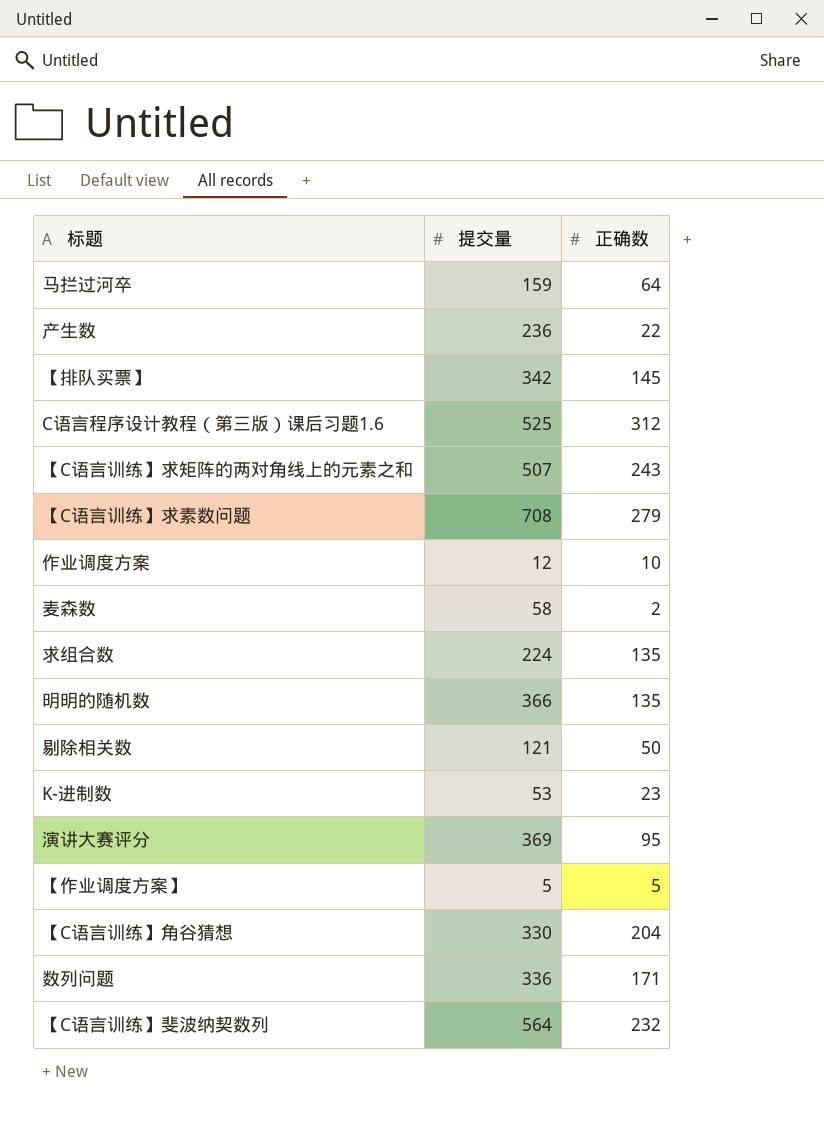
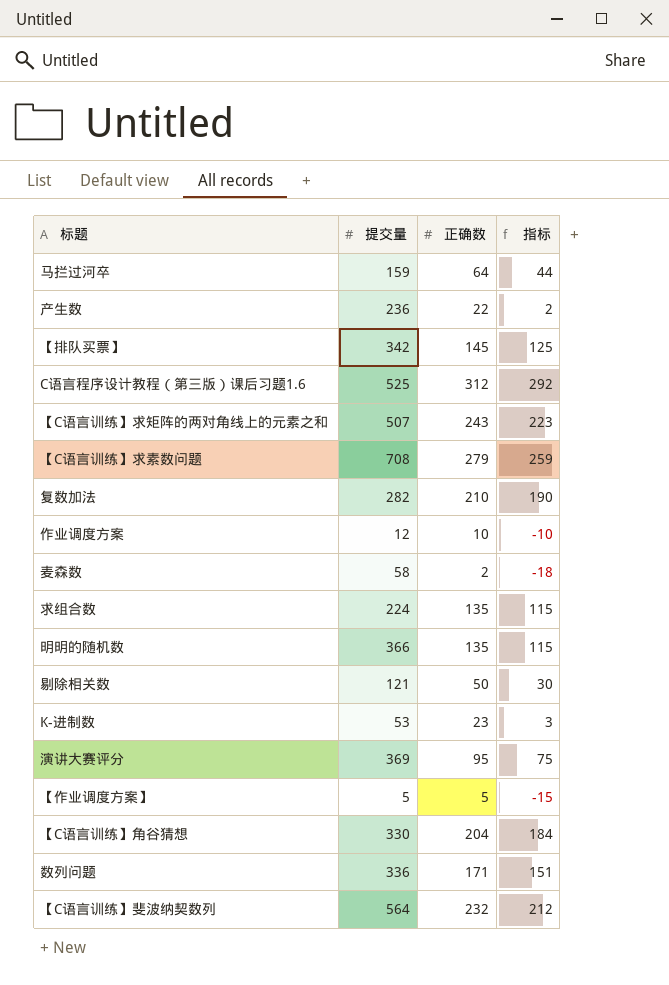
column 指标 | formula: none -> [正确数] - 20
row 复数加法: none -> 282 | 210 | 190

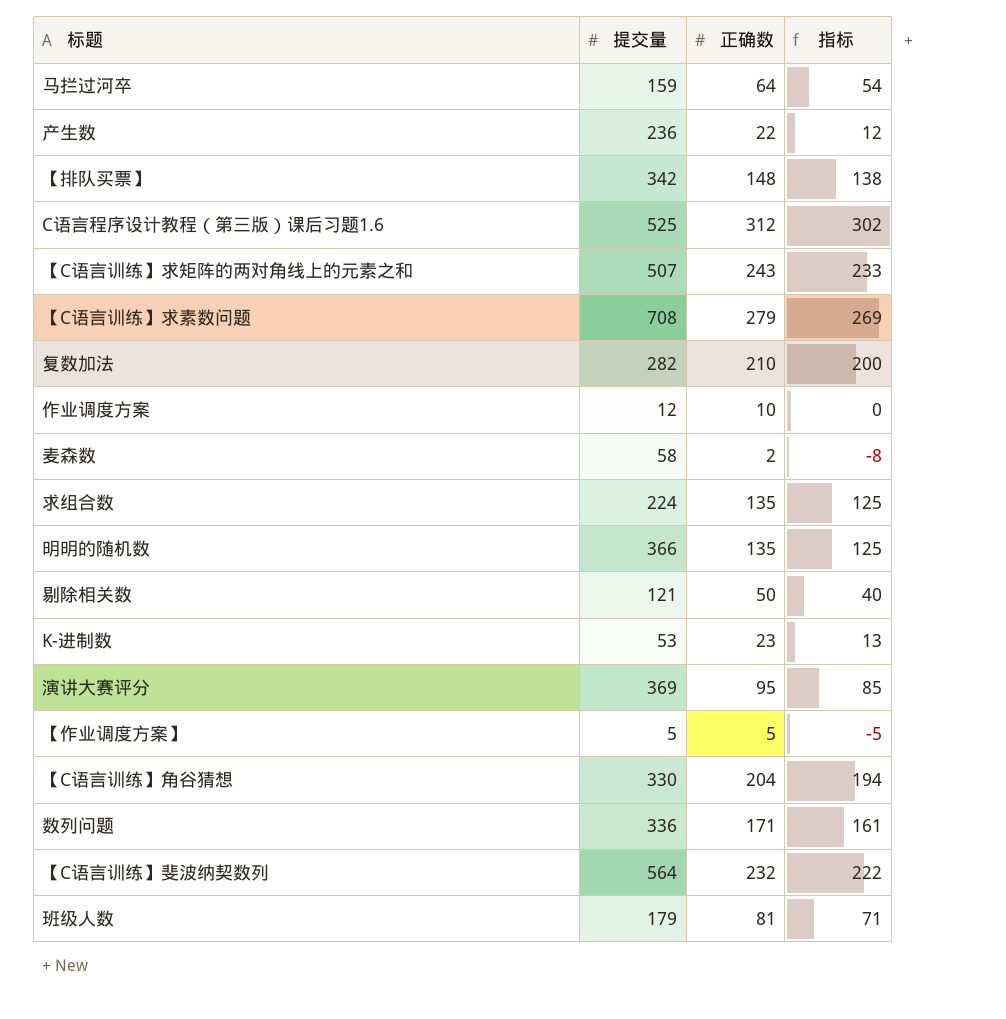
column 指标 | formula: [正确数] - 20 -> [正确数] - 10
【排队买票】 | 正确数: 145 -> 148
row 班级人数: none -> 179 | 81 | 71

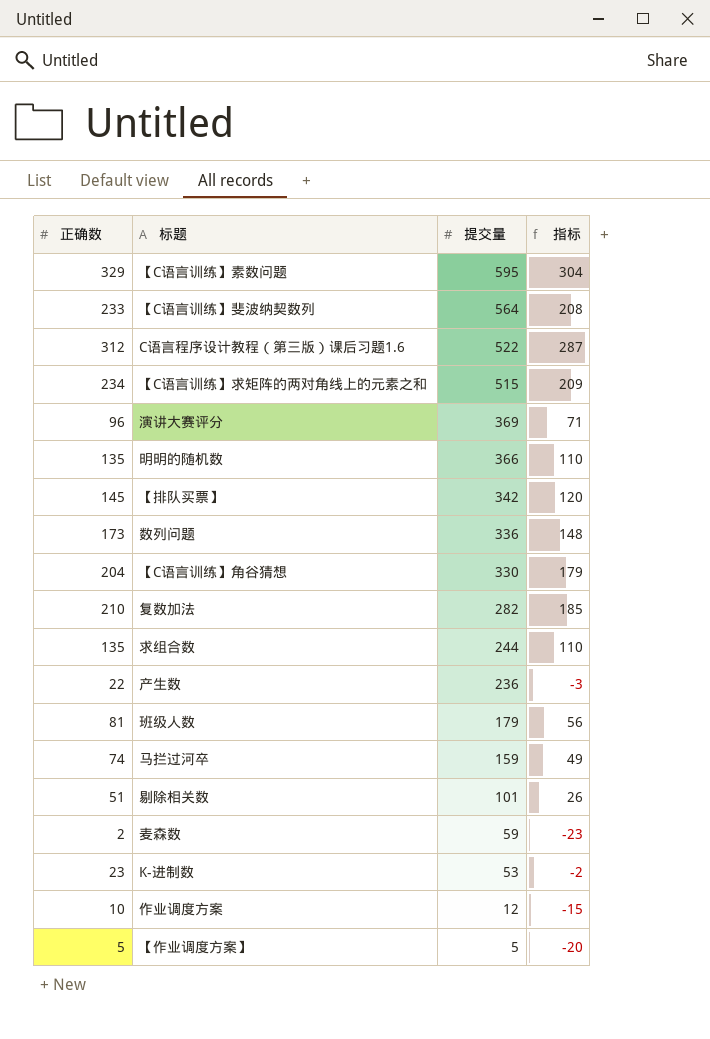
row order: none -> 提交量 descending
column 正确数 | position: 3 -> 1
column 指标 | formula: [正确数] - 10 -> [正确数] - 25
row 【C语言训练】求素数问题: 708 | 279 | 269 -> none
row 【C语言训练】素数问题: none -> 329 | 595 | 304
【C语言训练】斐波纳契数列 | 正确数: 232 -> 233
C语言程序设计教程（第三版）课后习题1.6 | 提交量: 525 -> 522
【C语言训练】求矩阵的两对角线上的元素之和 | 正确数: 243 -> 234
【C语言训练】求矩阵的两对角线上的元素之和 | 提交量: 507 -> 515
演讲大赛评分 | 正确数: 95 -> 96
【排队买票】 | 正确数: 148 -> 145
数列问题 | 正确数: 171 -> 173
求组合数 | 提交量: 224 -> 244
马拦过河卒 | 正确数: 64 -> 74
剔除相关数 | 正确数: 50 -> 51
剔除相关数 | 提交量: 121 -> 101
麦森数 | 提交量: 58 -> 59

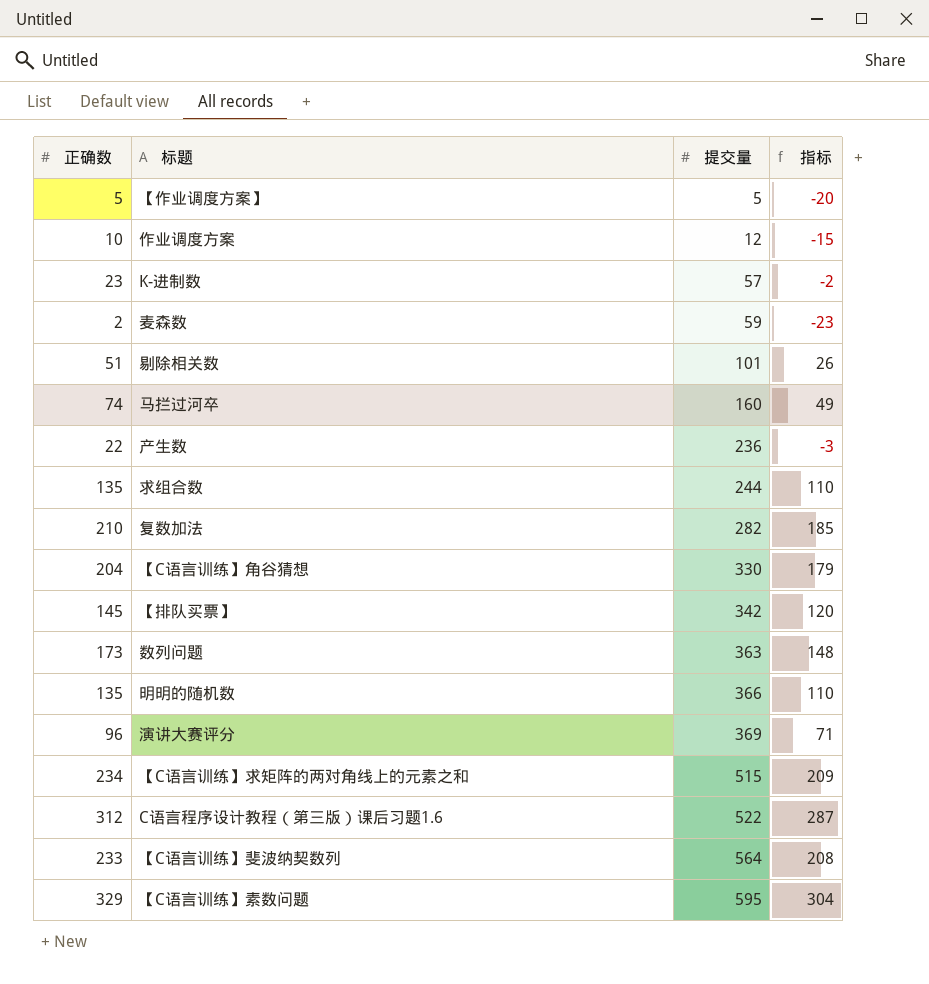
row order: 提交量 descending -> 提交量 ascending
row 班级人数: 81 | 179 | 56 -> none
K-进制数 | 提交量: 53 -> 57
马拦过河卒 | 提交量: 159 -> 160
数列问题 | 提交量: 336 -> 363

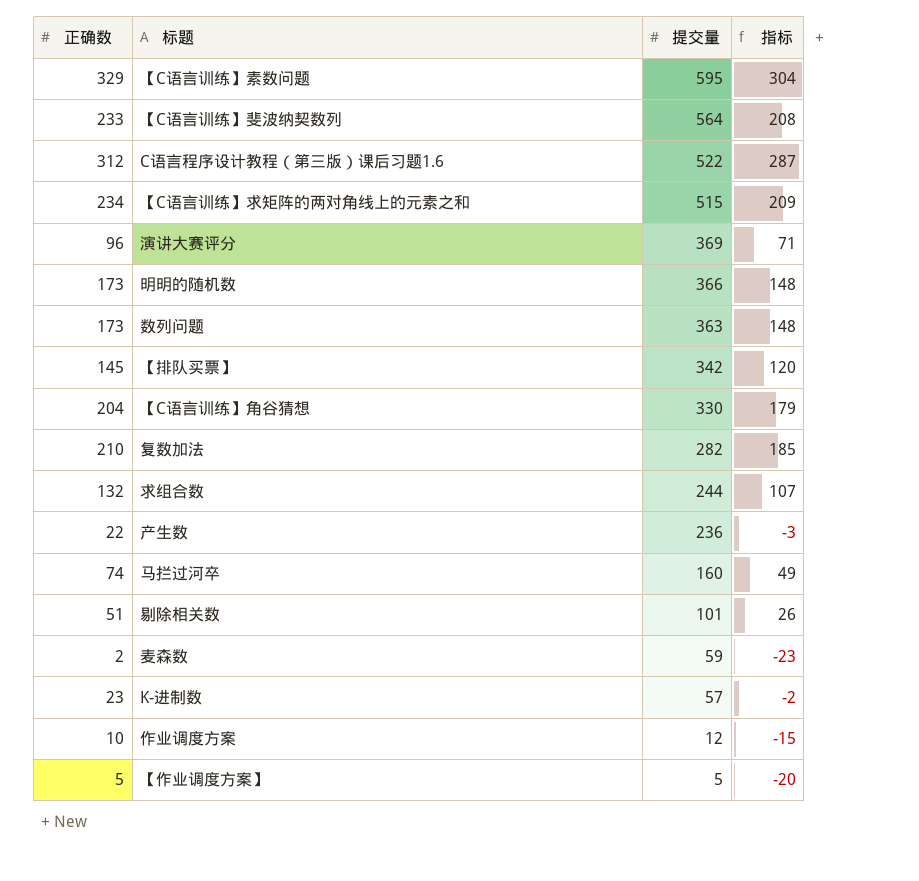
row order: 提交量 ascending -> 提交量 descending
明明的随机数 | 正确数: 135 -> 173
明明的随机数 | 指标: 110 -> 148
求组合数 | 正确数: 135 -> 132
求组合数 | 指标: 110 -> 107

